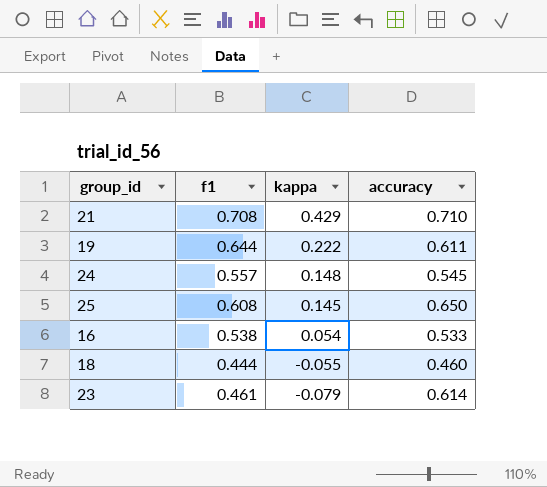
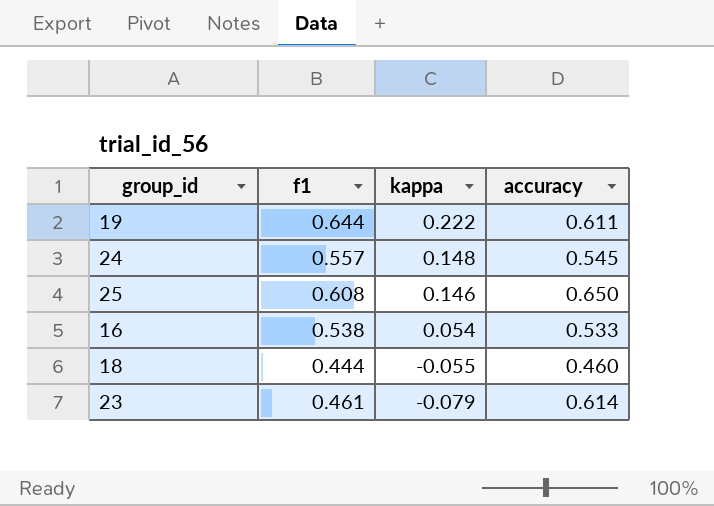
row 21: 0.708 | 0.429 | 0.710 -> none
25 | kappa: 0.145 -> 0.146

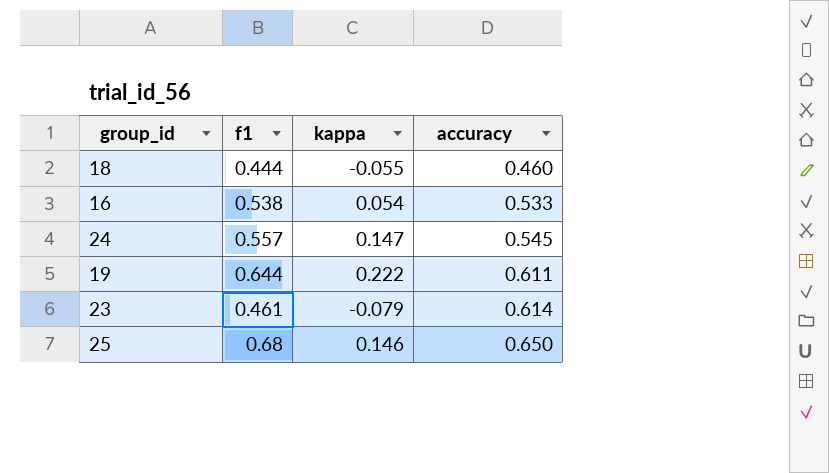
row order: kappa descending -> accuracy ascending
24 | kappa: 0.148 -> 0.147
25 | f1: 0.608 -> 0.68

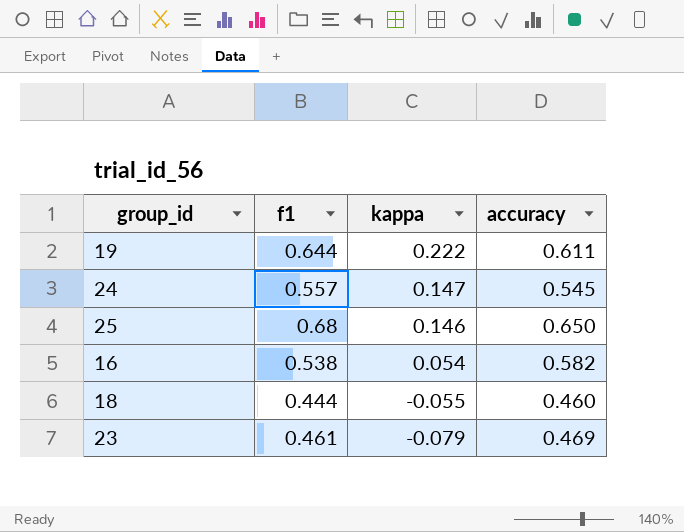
row order: accuracy ascending -> kappa descending
16 | accuracy: 0.533 -> 0.582
23 | accuracy: 0.614 -> 0.469

